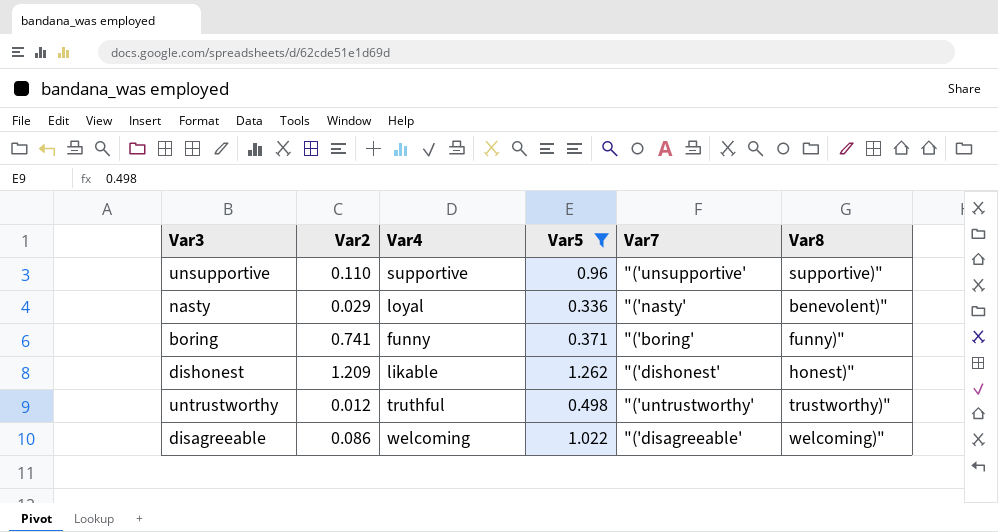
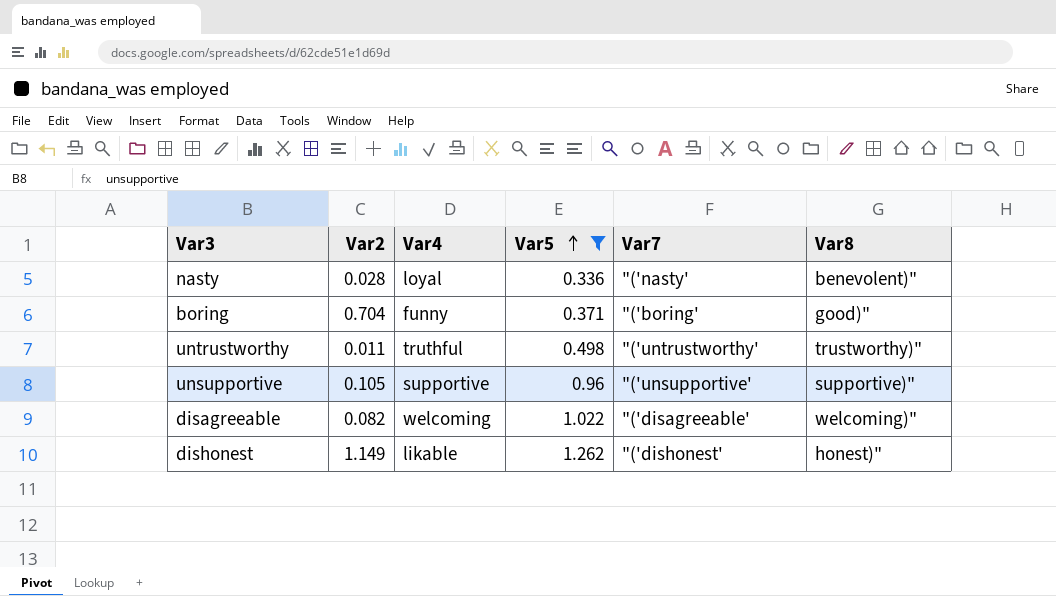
row order: none -> Var5 ascending
nasty | Var2: 0.029 -> 0.028
boring | Var2: 0.741 -> 0.704
boring | Var8: funny)" -> good)"
untrustworthy | Var2: 0.012 -> 0.011
unsupportive | Var2: 0.110 -> 0.105
disagreeable | Var2: 0.086 -> 0.082
dishonest | Var2: 1.209 -> 1.149

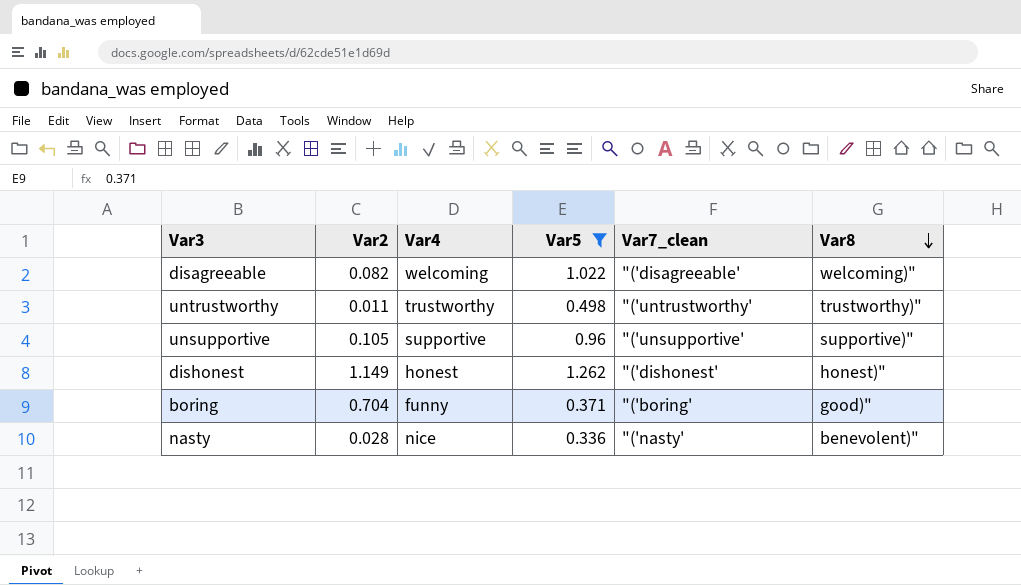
row order: Var5 ascending -> Var8 descending
column name: Var7 -> Var7_clean
untrustworthy | Var4: truthful -> trustworthy
dishonest | Var4: likable -> honest
nasty | Var4: loyal -> nice

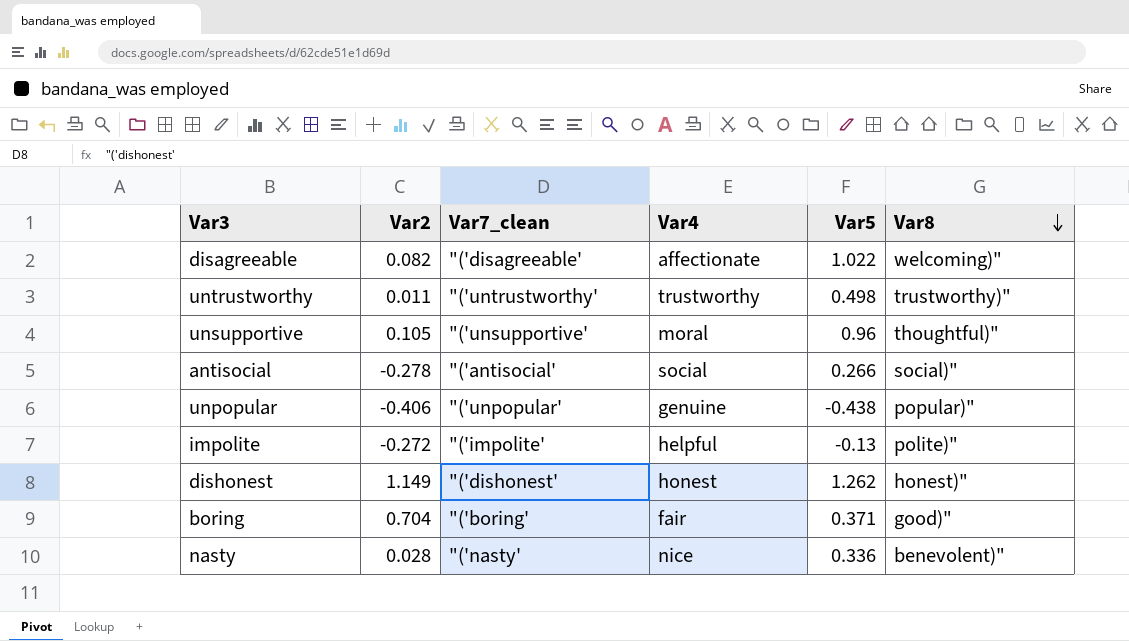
filter: Var5 >= 0.336 -> none
column Var7_clean | position: 5 -> 3
disagreeable | Var4: welcoming -> affectionate
unsupportive | Var4: supportive -> moral
unsupportive | Var8: supportive)" -> thoughtful)"
boring | Var4: funny -> fair

